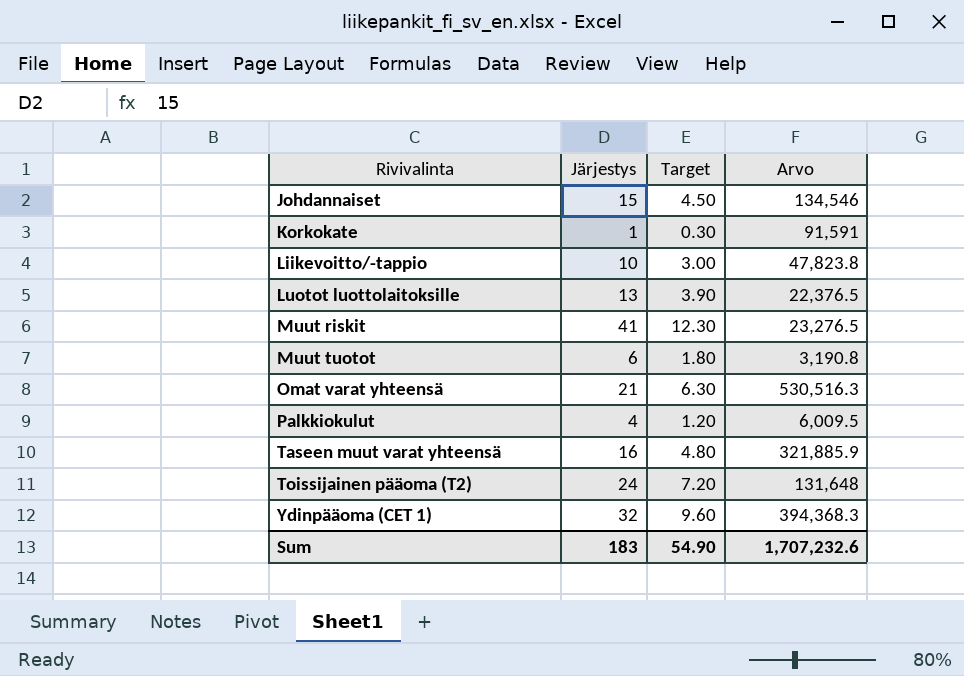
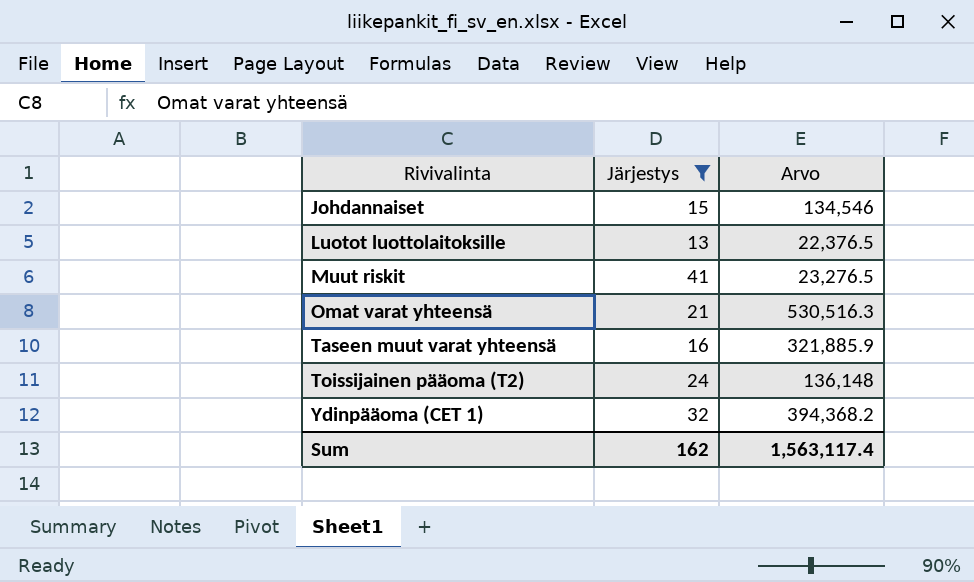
filter: none -> Järjestys >= 13
column Target | formula: [Järjestys] * 0.3 -> none
Toissijainen pääoma (T2) | Arvo: 131,648 -> 136,148
Ydinpääoma (CET 1) | Arvo: 394,368.3 -> 394,368.2
Sum | Järjestys: 183 -> 162
Sum | Arvo: 1,707,232.6 -> 1,563,117.4

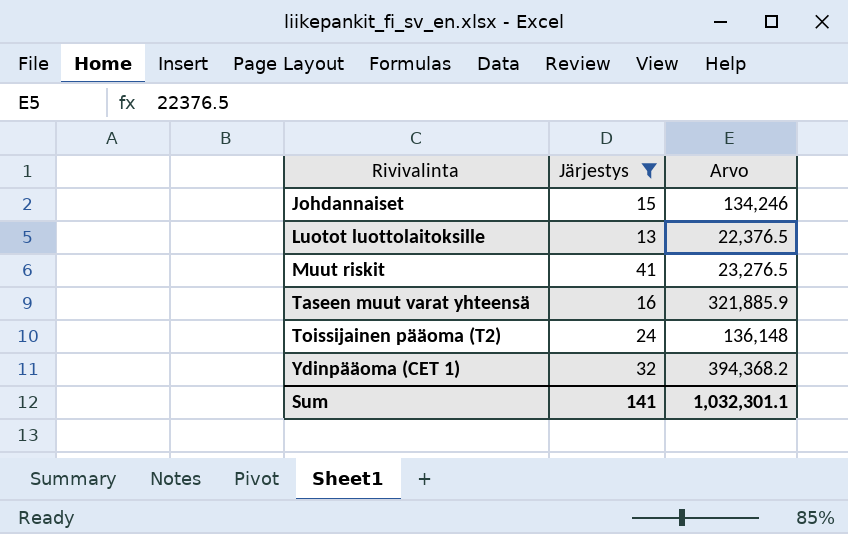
row Omat varat yhteensä: 21 | 530,516.3 -> none
Johdannaiset | Arvo: 134,546 -> 134,246
Sum | Järjestys: 162 -> 141
Sum | Arvo: 1,563,117.4 -> 1,032,301.1

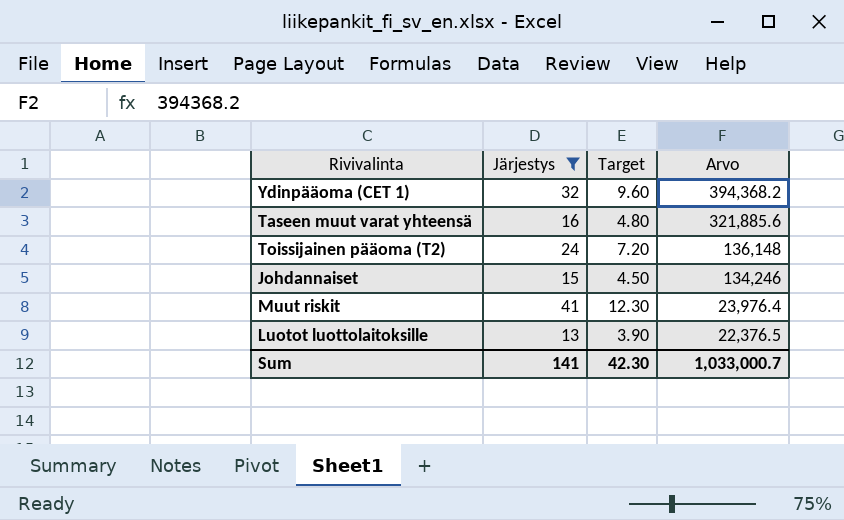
row order: Rivivalinta ascending -> Arvo descending
column Target | formula: none -> [Järjestys] * 0.3
Taseen muut varat yhteensä | Arvo: 321,885.9 -> 321,885.6
Muut riskit | Arvo: 23,276.5 -> 23,976.4
Sum | Arvo: 1,032,301.1 -> 1,033,000.7

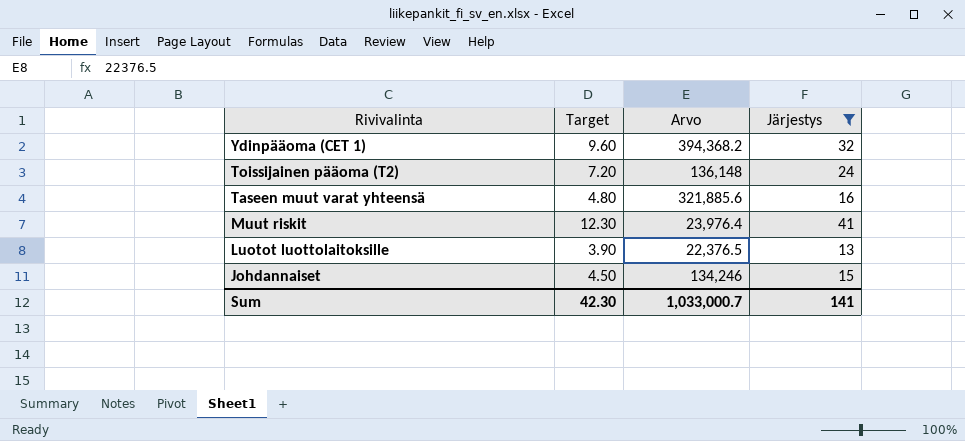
row order: Arvo descending -> Rivivalinta descending
column Järjestys | position: 2 -> 4

